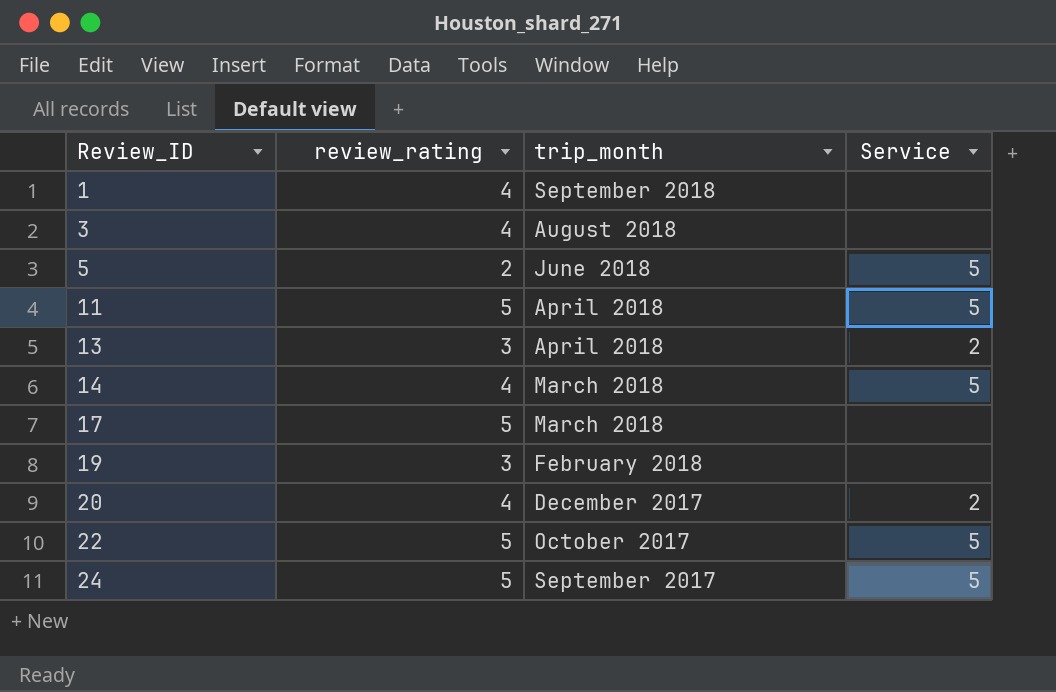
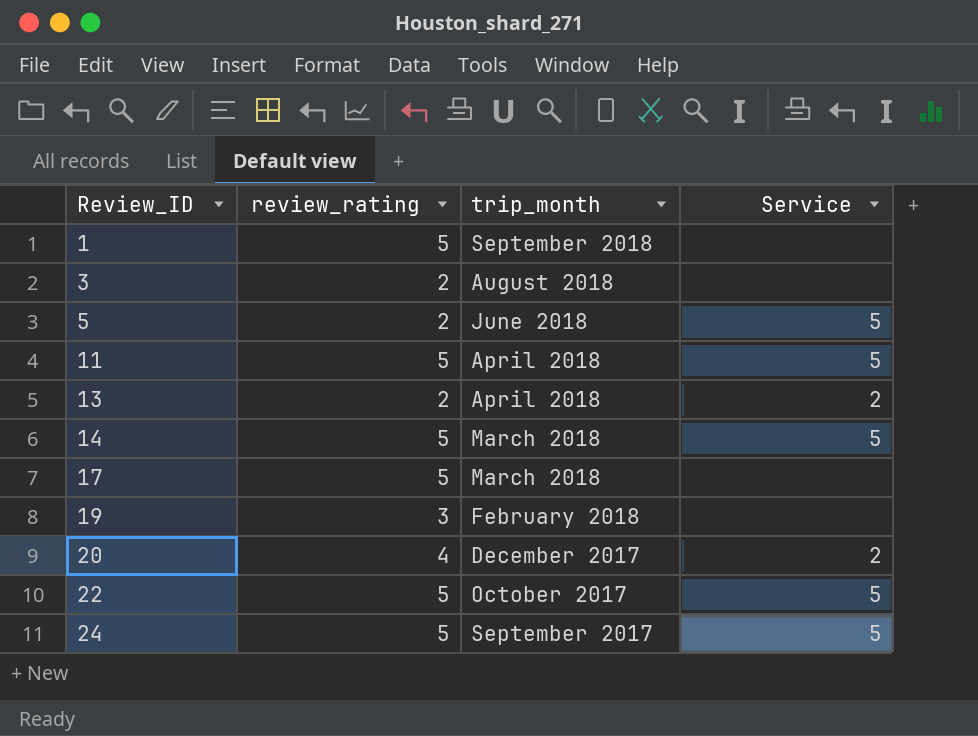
1 | review_rating: 4 -> 5
3 | review_rating: 4 -> 2
13 | review_rating: 3 -> 2
14 | review_rating: 4 -> 5

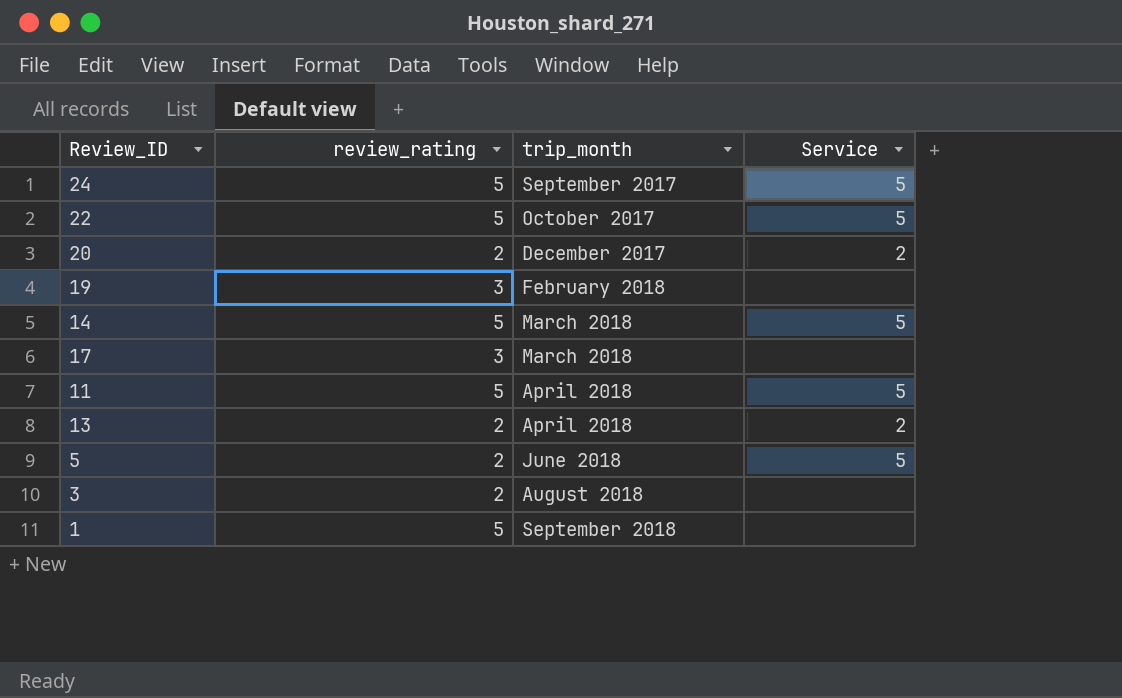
row order: Review_ID ascending -> trip_month ascending
20 | review_rating: 4 -> 2
17 | review_rating: 5 -> 3

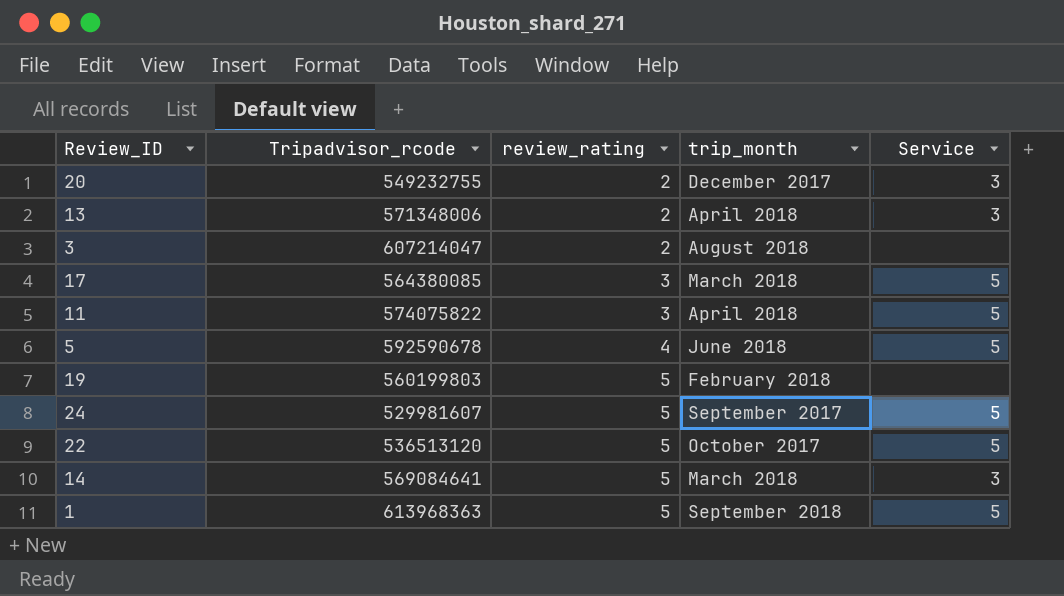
row order: trip_month ascending -> review_rating ascending
column Tripadvisor_rcode | position: none -> 2
20 | Service: 2 -> 3
13 | Service: 2 -> 3
17 | Service: none -> 5
11 | review_rating: 5 -> 3
5 | review_rating: 2 -> 4
19 | review_rating: 3 -> 5
14 | Service: 5 -> 3
1 | Service: none -> 5

